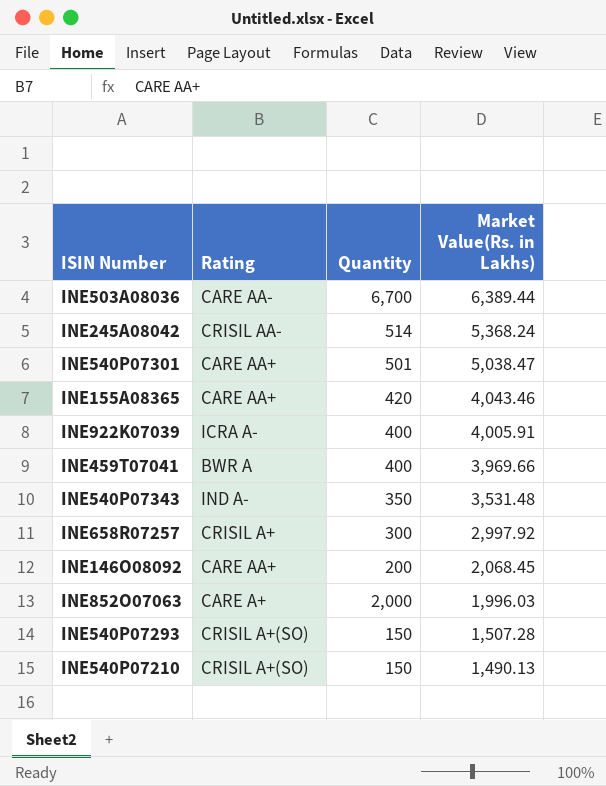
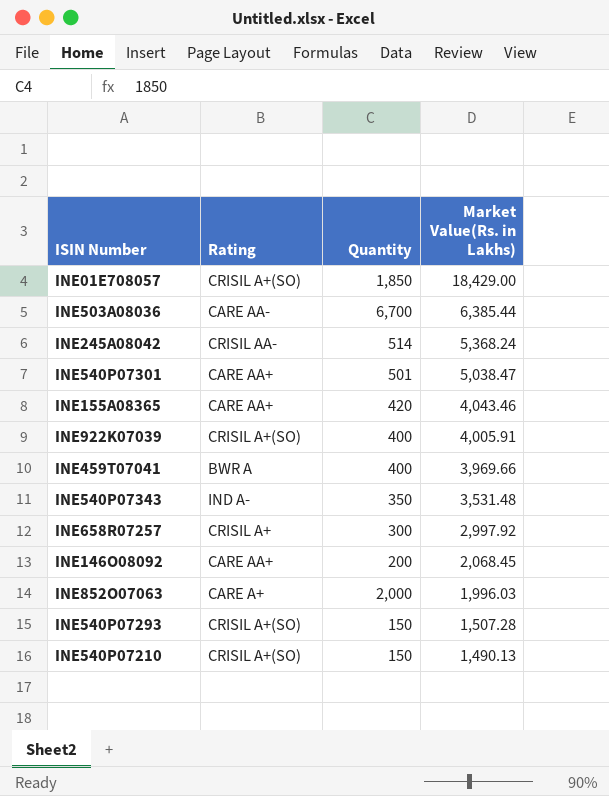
row INE01E708057: none -> CRISIL A+(SO) | 1,850 | 18,429.00
INE503A08036 | Market Value(Rs. in Lakhs): 6,389.44 -> 6,385.44
INE922K07039 | Rating: ICRA A- -> CRISIL A+(SO)

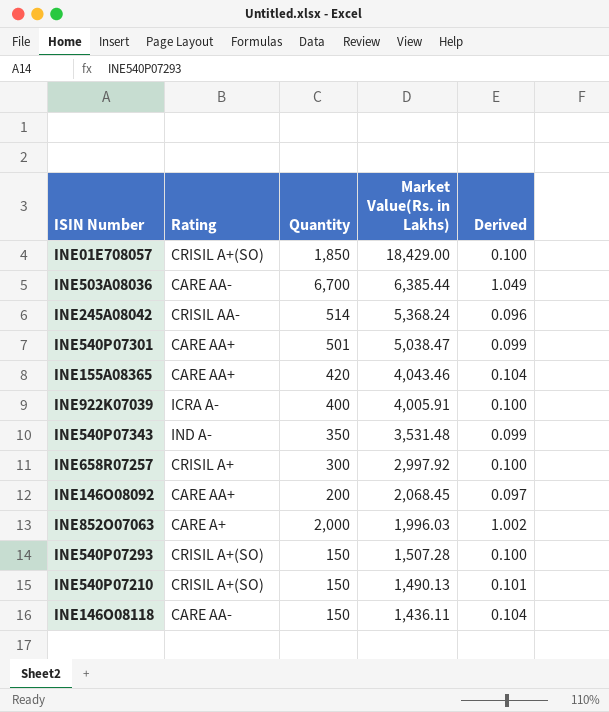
column Derived | formula: none -> [Quantity] / [Market Value(Rs. in Lakhs)]
row INE459T07041: BWR A | 400 | 3,969.66 -> none
INE922K07039 | Rating: CRISIL A+(SO) -> ICRA A-
row INE146O08118: none -> CARE AA- | 150 | 1,436.11 | 0.104

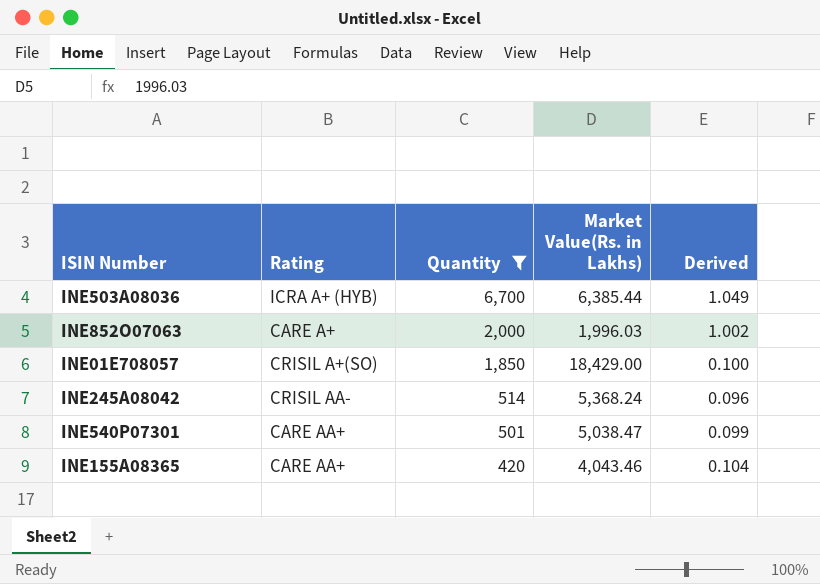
filter: none -> Quantity >= 420
row order: Market Value(Rs. in Lakhs) descending -> Quantity descending
INE503A08036 | Rating: CARE AA- -> ICRA A+ (HYB)

